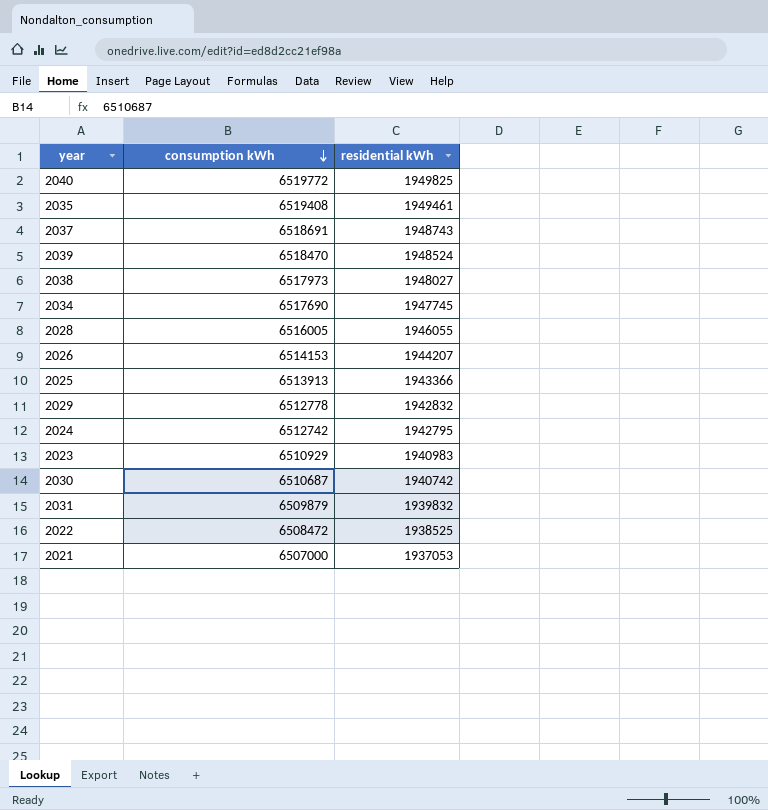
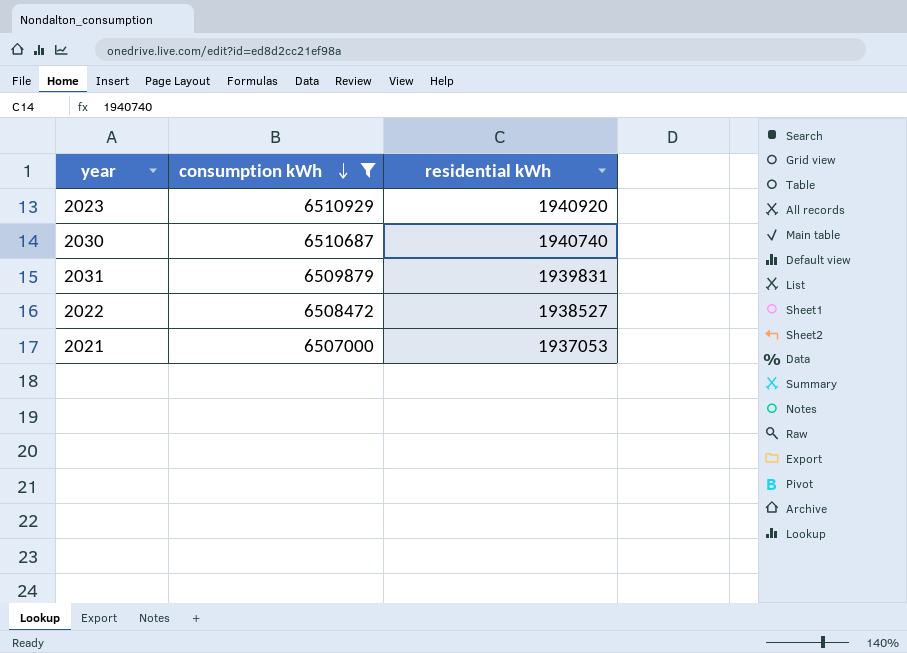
filter: none -> consumption kWh <= 6510929
2023 | residential kWh: 1940983 -> 1940920
2030 | residential kWh: 1940742 -> 1940740
2031 | residential kWh: 1939832 -> 1939831
2022 | residential kWh: 1938525 -> 1938527

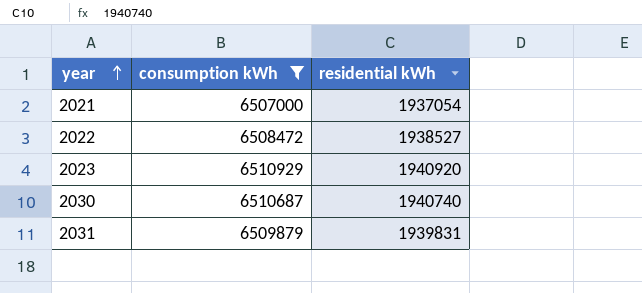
row order: consumption kWh descending -> year ascending
2021 | residential kWh: 1937053 -> 1937054

